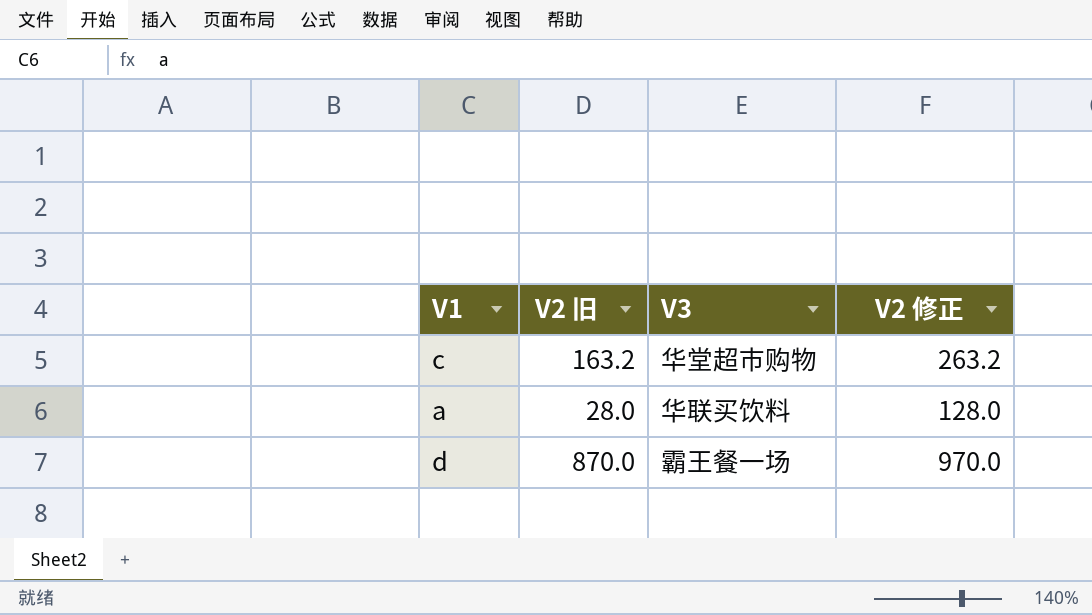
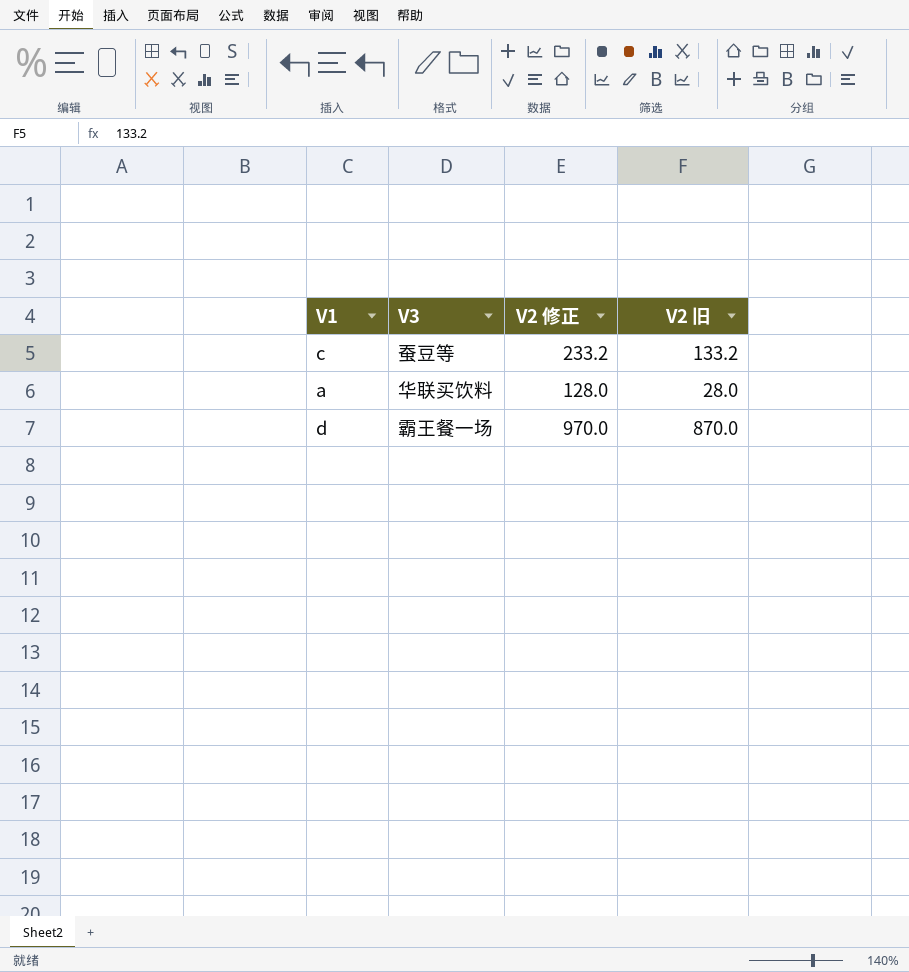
column V2 旧 | position: 2 -> 4
c | V3: 华堂超市购物 -> 蚕豆等
c | V2 修正: 263.2 -> 233.2
c | V2 旧: 163.2 -> 133.2

